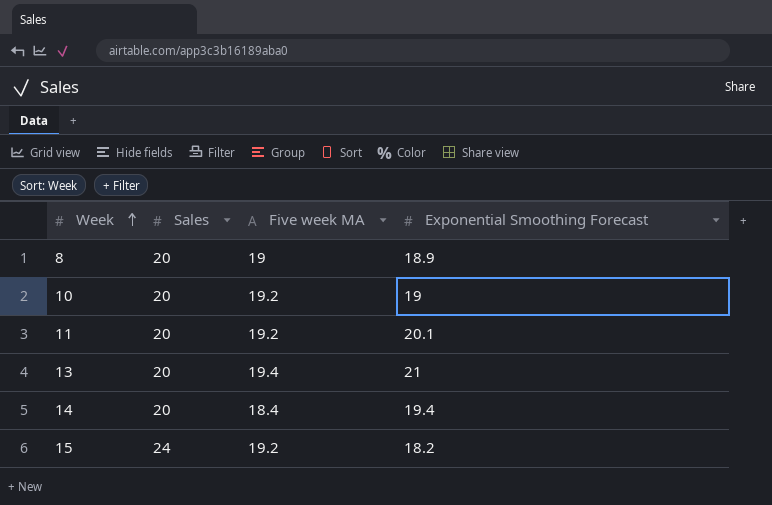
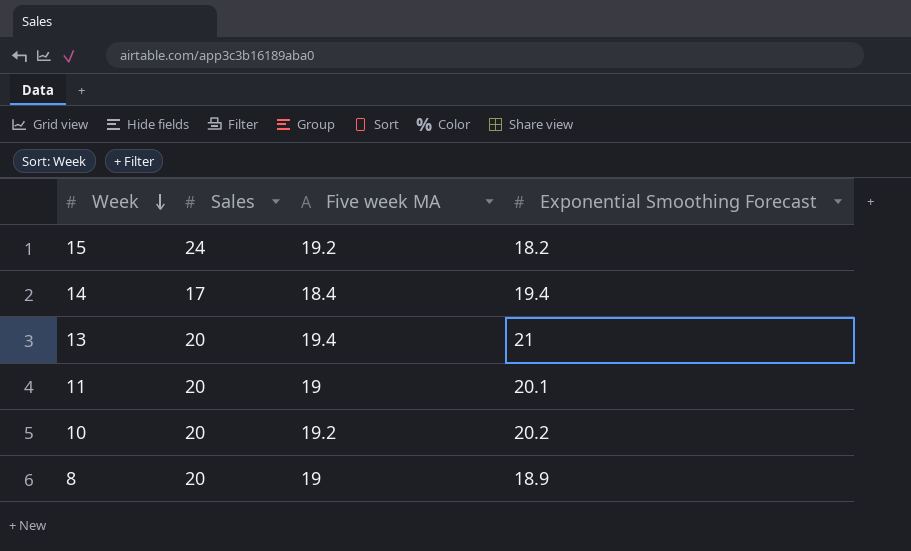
row order: Week ascending -> Week descending
14 | Sales: 20 -> 17
11 | Five week MA: 19.2 -> 19
10 | Exponential Smoothing Forecast: 19 -> 20.2

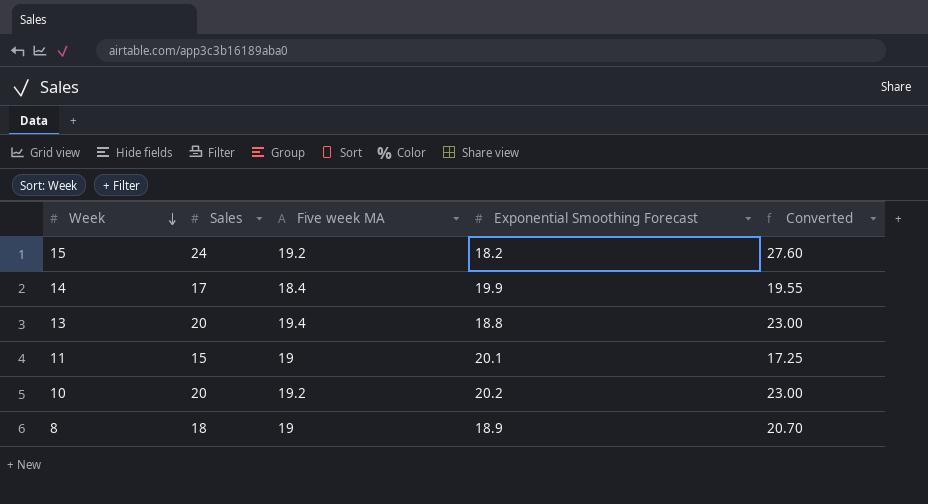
column Converted | formula: none -> [Sales] * 1.15
14 | Exponential Smoothing Forecast: 19.4 -> 19.9
13 | Exponential Smoothing Forecast: 21 -> 18.8
11 | Sales: 20 -> 15
8 | Sales: 20 -> 18

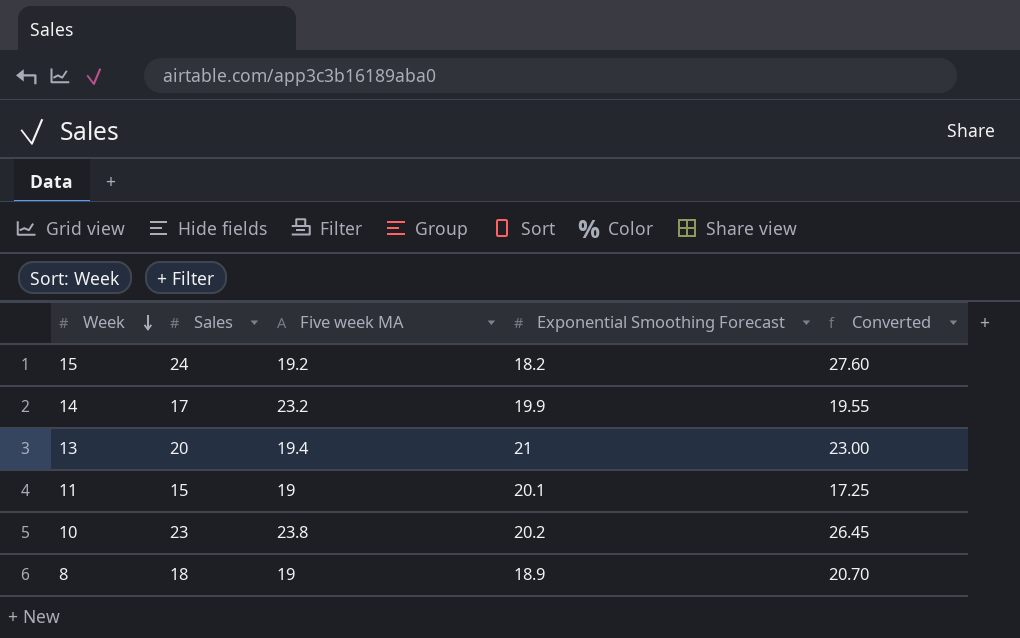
14 | Five week MA: 18.4 -> 23.2
13 | Exponential Smoothing Forecast: 18.8 -> 21
10 | Sales: 20 -> 23
10 | Five week MA: 19.2 -> 23.8
10 | Converted: 23.00 -> 26.45

